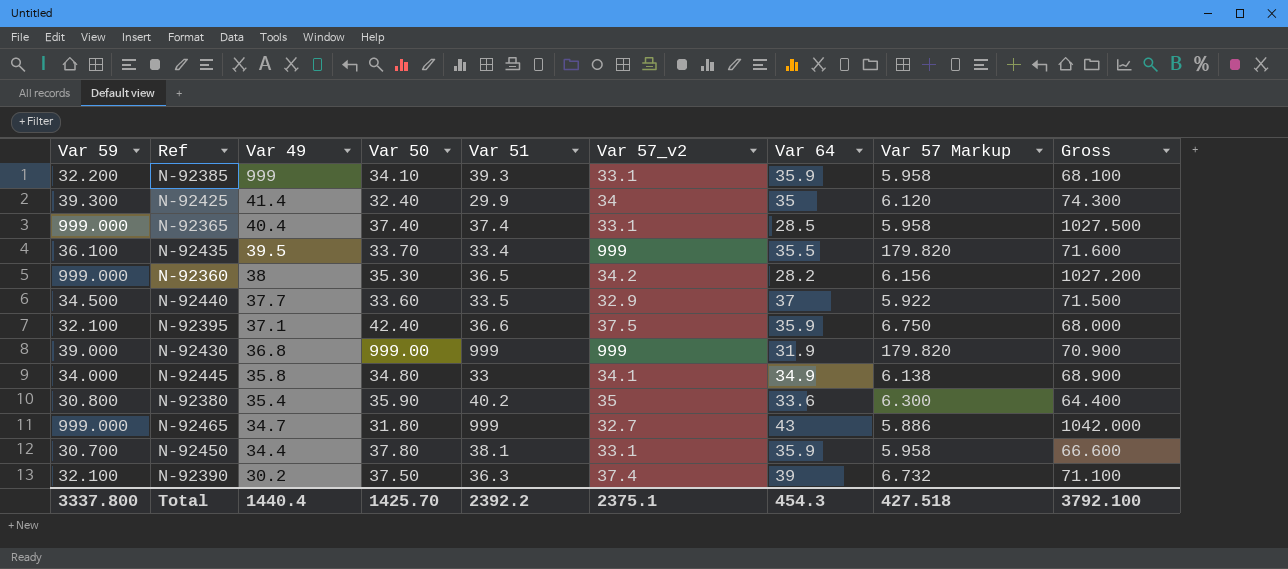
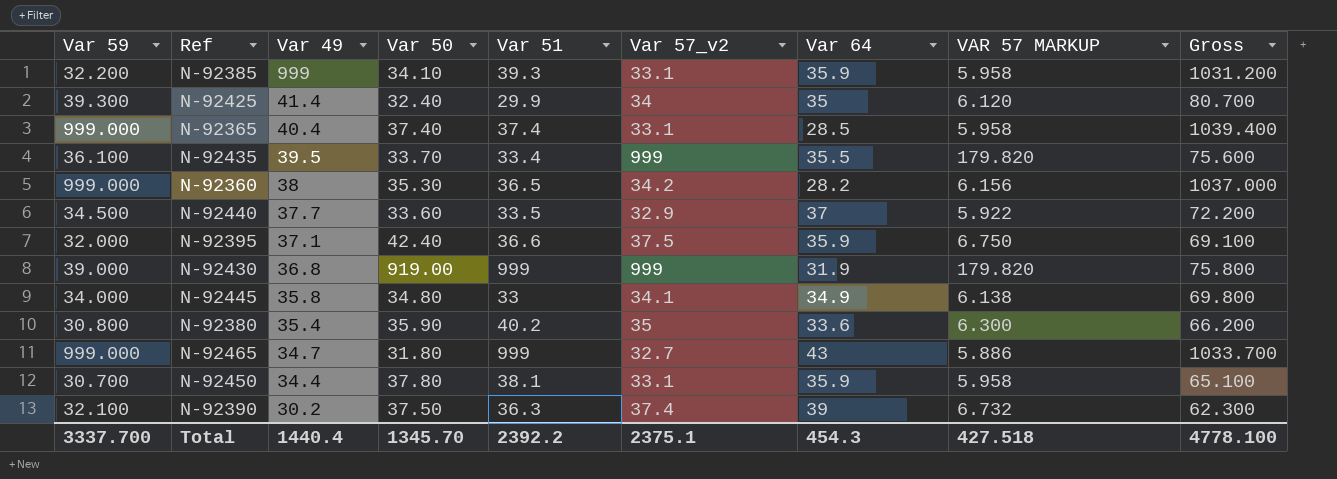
column name: Var 57 Markup -> VAR 57 MARKUP
column Gross | formula: [Var 59] + [Var 64] -> [Var 59] + [Var 49]
N-92395 | Var 59: 32.100 -> 32.000
N-92430 | Var 50: 999.00 -> 919.00
Total | Var 59: 3337.800 -> 3337.700
Total | Var 50: 1425.70 -> 1345.70
Total | Gross: 3792.100 -> 4778.100

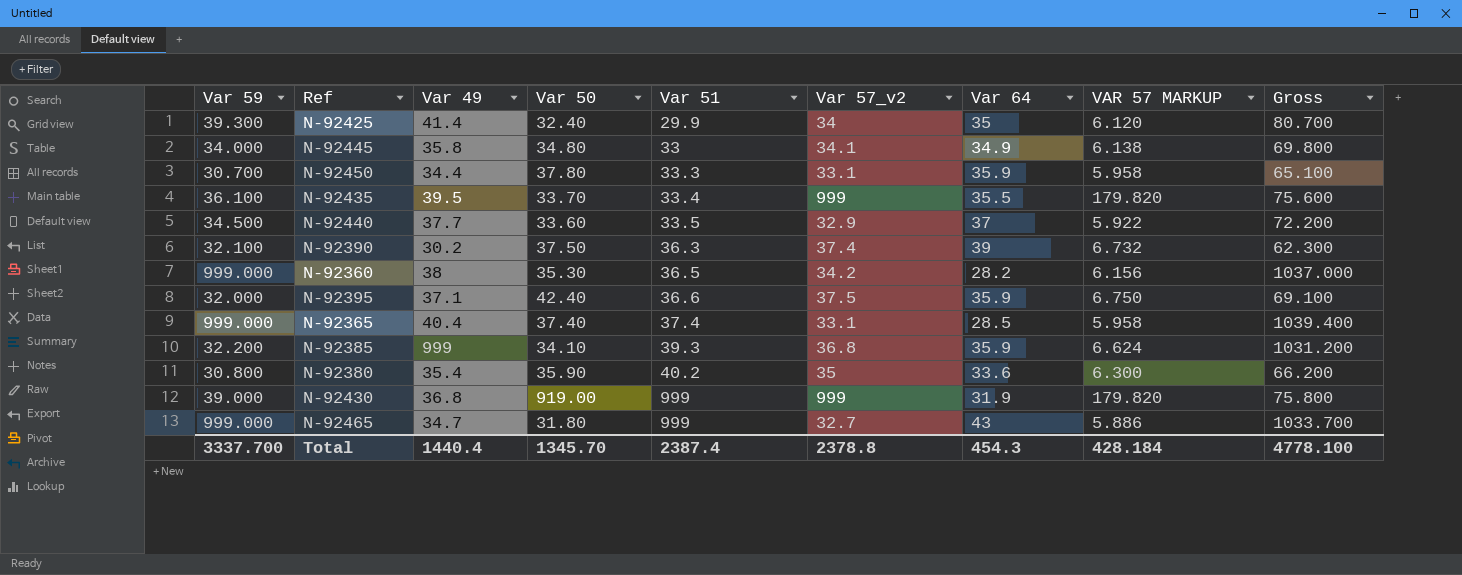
row order: Var 49 descending -> Var 51 ascending
N-92450 | Var 51: 38.1 -> 33.3
N-92385 | Var 57_v2: 33.1 -> 36.8
N-92385 | VAR 57 MARKUP: 5.958 -> 6.624
Total | Var 51: 2392.2 -> 2387.4
Total | Var 57_v2: 2375.1 -> 2378.8
Total | VAR 57 MARKUP: 427.518 -> 428.184

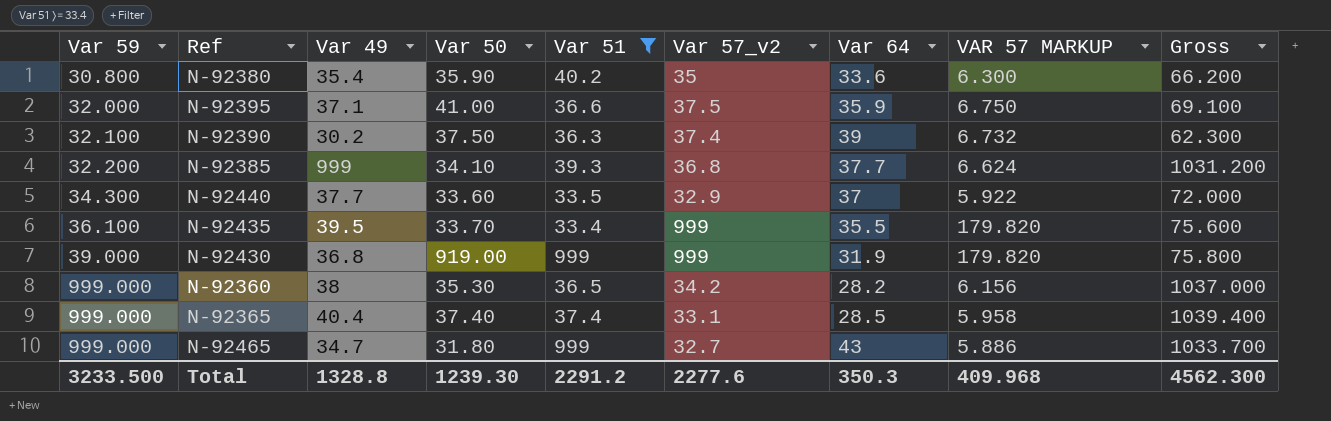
filter: none -> Var 51 >= 33.4
row order: Var 51 ascending -> Var 59 ascending
N-92395 | Var 50: 42.40 -> 41.00
N-92385 | Var 64: 35.9 -> 37.7
N-92440 | Var 59: 34.500 -> 34.300
N-92440 | Gross: 72.200 -> 72.000
Total | Var 59: 3337.700 -> 3233.500
Total | Var 49: 1440.4 -> 1328.8
Total | Var 50: 1345.70 -> 1239.30
Total | Var 51: 2387.4 -> 2291.2
Total | Var 57_v2: 2378.8 -> 2277.6
Total | Var 64: 454.3 -> 350.3
Total | VAR 57 MARKUP: 428.184 -> 409.968
Total | Gross: 4778.100 -> 4562.300

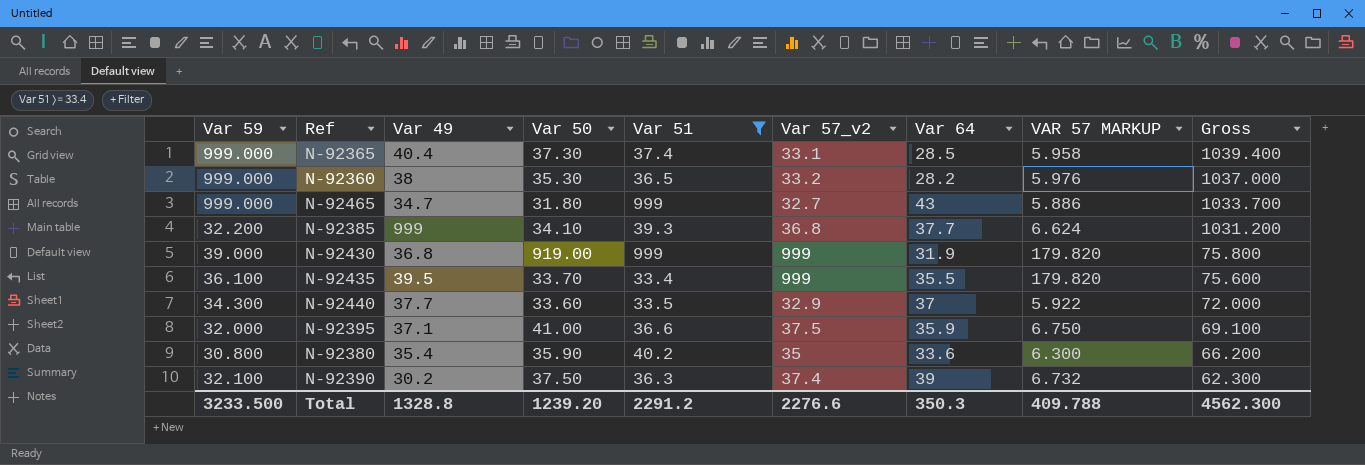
row order: Var 59 ascending -> Gross descending
N-92365 | Var 50: 37.40 -> 37.30
N-92360 | Var 57_v2: 34.2 -> 33.2
N-92360 | VAR 57 MARKUP: 6.156 -> 5.976
Total | Var 50: 1239.30 -> 1239.20
Total | Var 57_v2: 2277.6 -> 2276.6
Total | VAR 57 MARKUP: 409.968 -> 409.788

